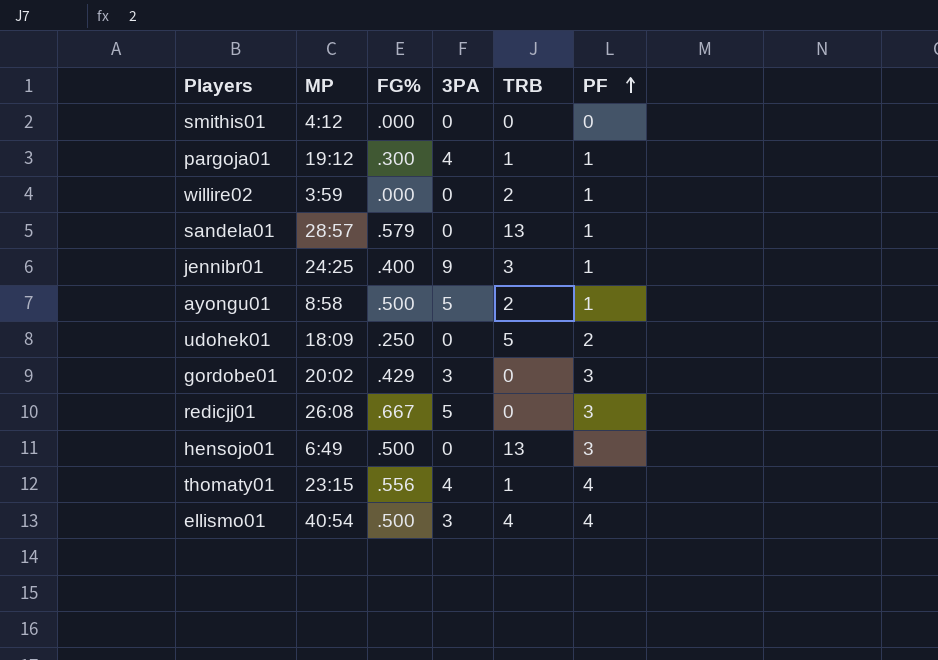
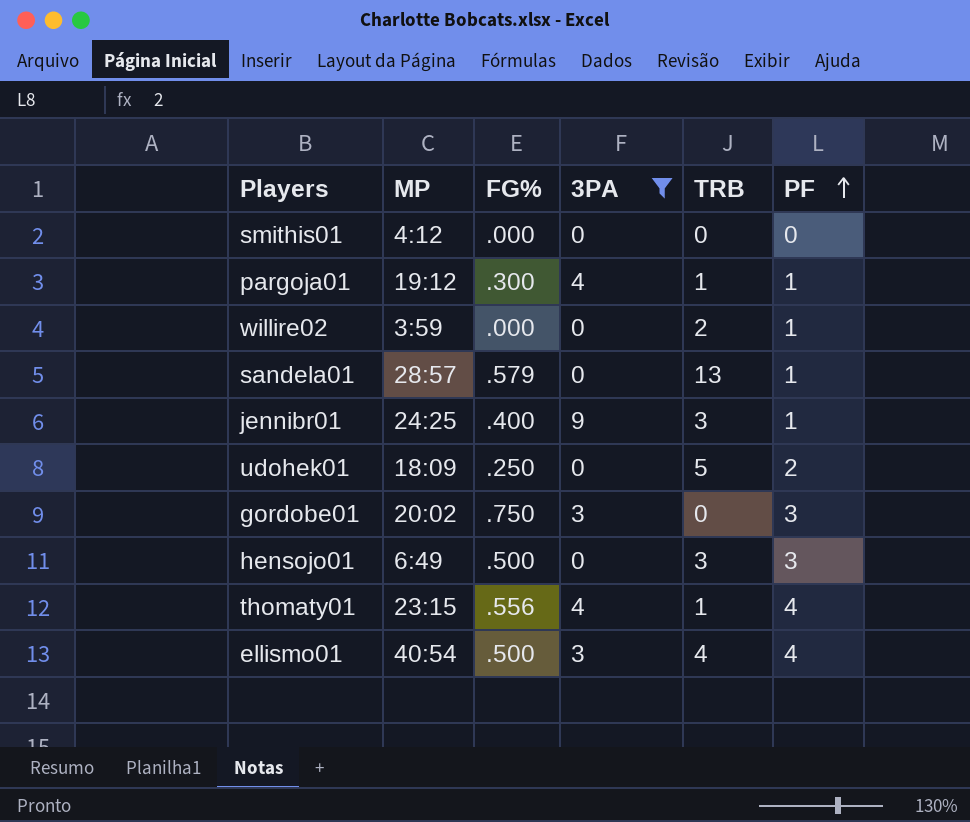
filter: none -> 3PA != 5
gordobe01 | FG%: .429 -> .750
hensojo01 | TRB: 13 -> 3

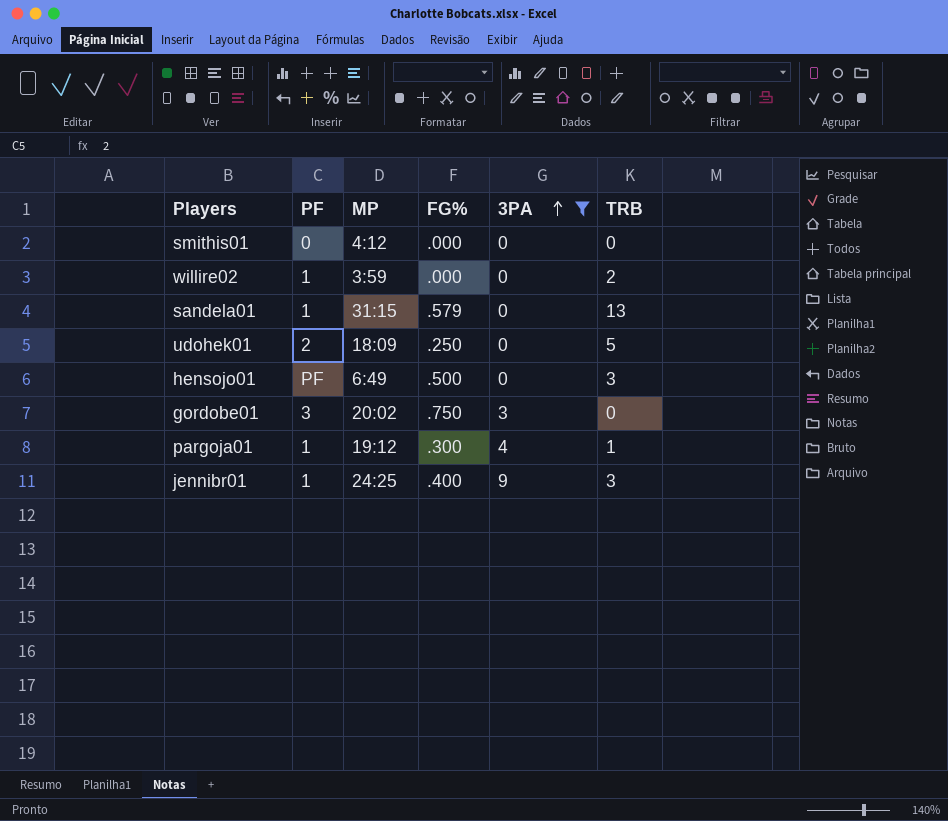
row order: PF ascending -> 3PA ascending
column PF | position: 6 -> 2
row thomaty01: 23:15 | .556 | 4 | 1 | 4 -> none
row ellismo01: 40:54 | .500 | 3 | 4 | 4 -> none
sandela01 | MP: 28:57 -> 31:15
hensojo01 | PF: 3 -> PF

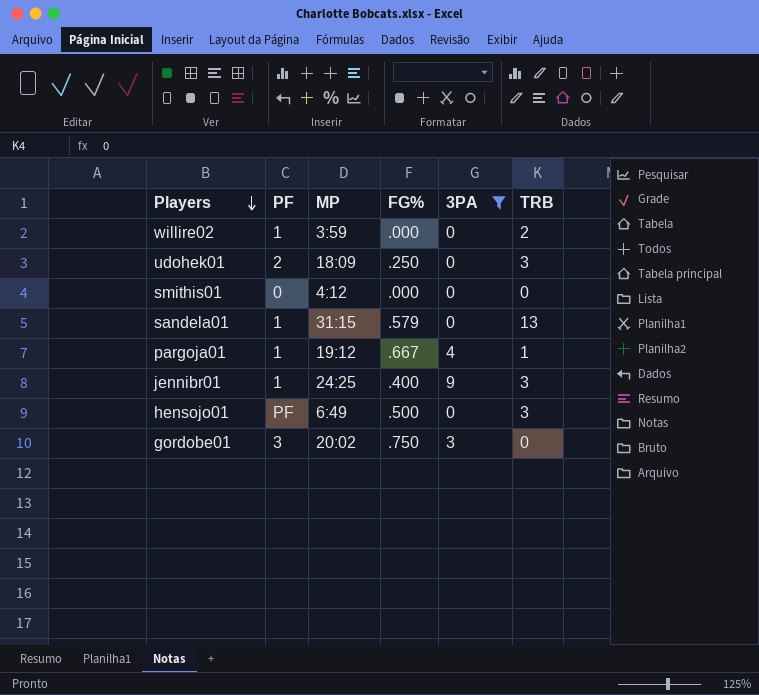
row order: 3PA ascending -> Players descending
udohek01 | TRB: 5 -> 3
pargoja01 | FG%: .300 -> .667

